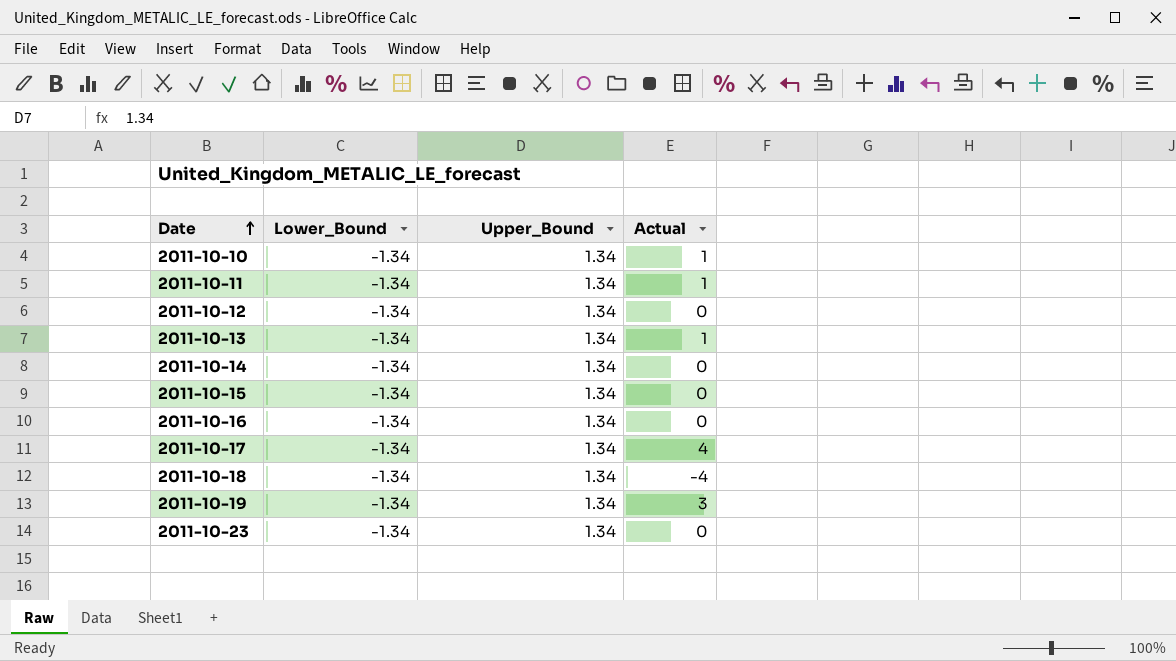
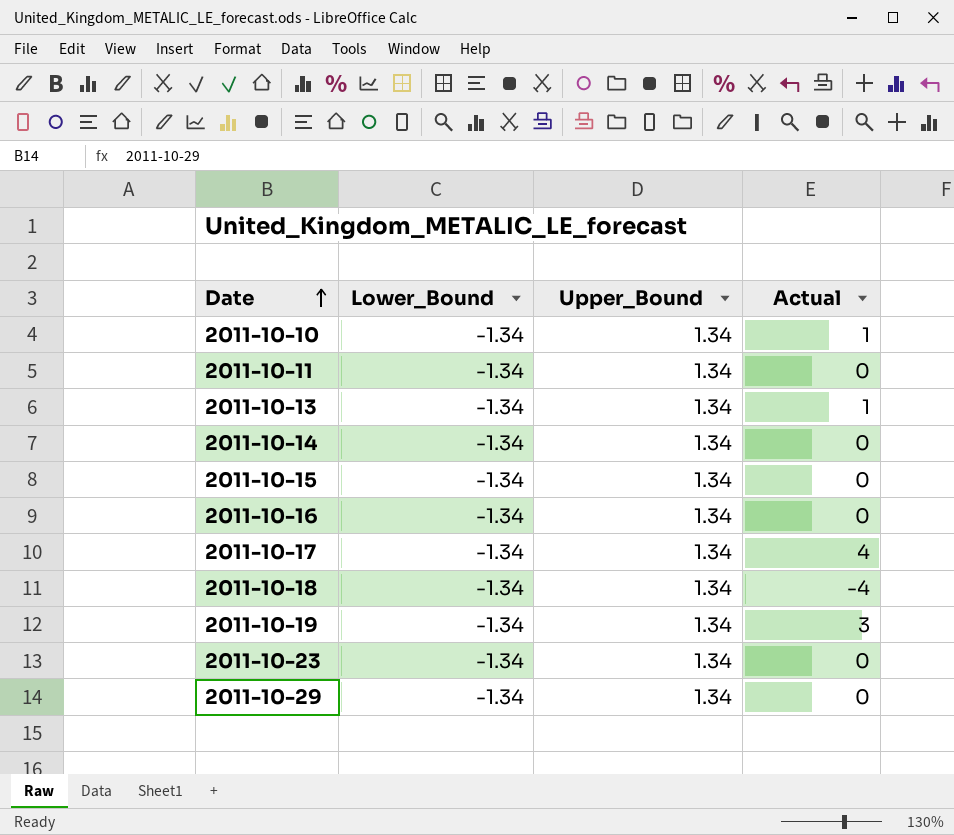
row 2011-10-12: -1.34 | 1.34 | 0 -> none
2011-10-11 | Actual: 1 -> 0
row 2011-10-29: none -> -1.34 | 1.34 | 0

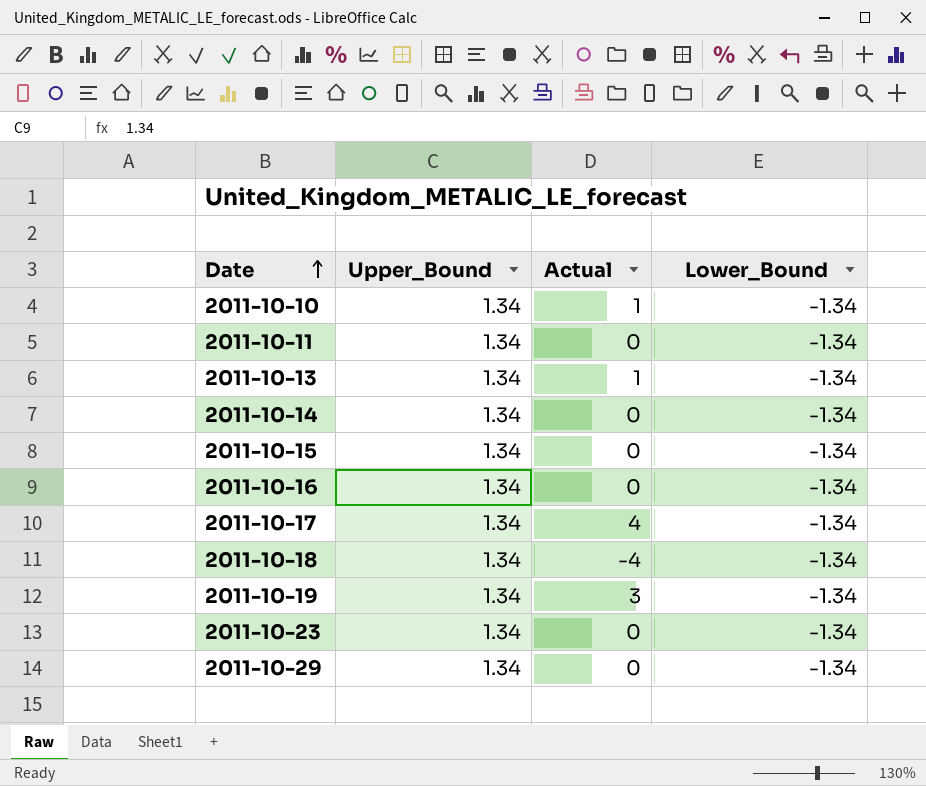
column Lower_Bound | position: 2 -> 4

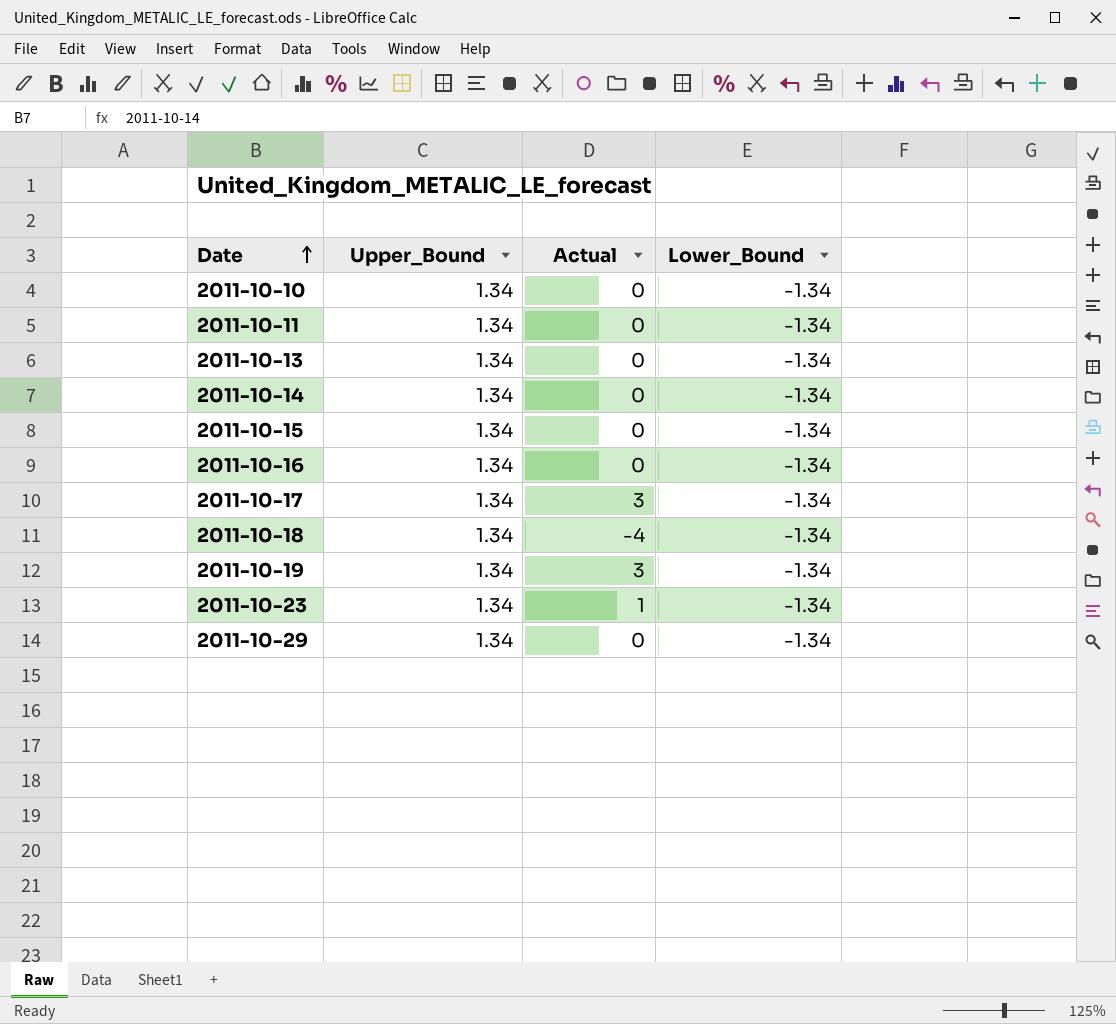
2011-10-10 | Actual: 1 -> 0
2011-10-13 | Actual: 1 -> 0
2011-10-17 | Actual: 4 -> 3
2011-10-23 | Actual: 0 -> 1

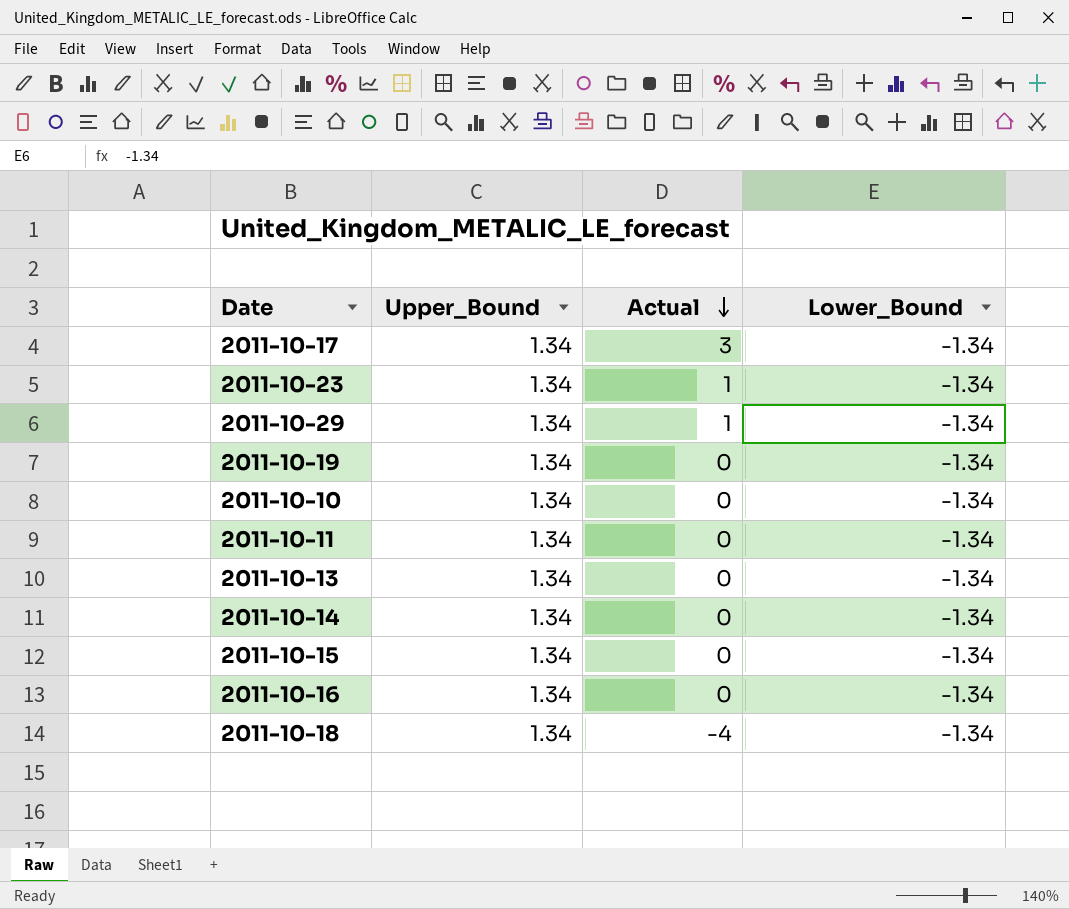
row order: Date ascending -> Actual descending
2011-10-29 | Actual: 0 -> 1
2011-10-19 | Actual: 3 -> 0

